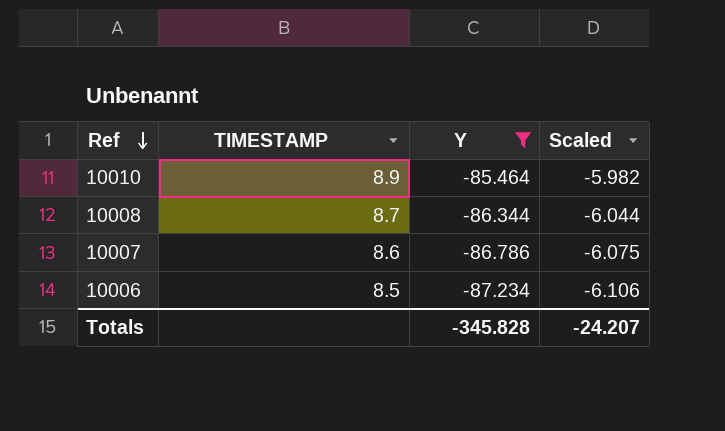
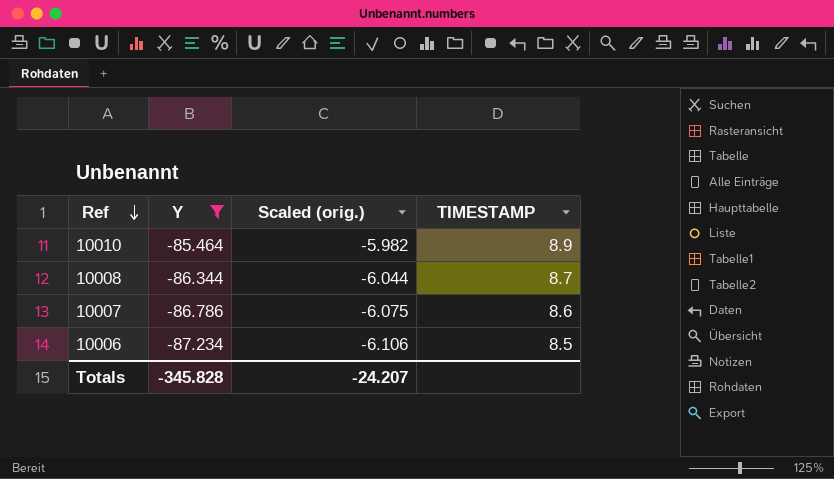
column name: Scaled -> Scaled (orig.)
column TIMESTAMP | position: 2 -> 4

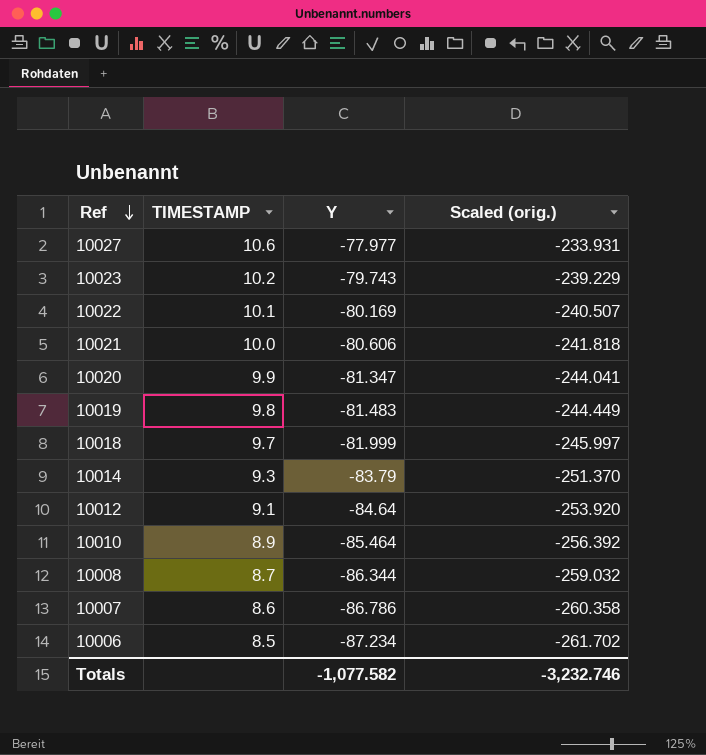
filter: Y <= -85.464 -> none
column TIMESTAMP | position: 4 -> 2
column Scaled (orig.) | formula: [Y] * 0.07 -> [Y] * 3
Totals | Y: -345.828 -> -1,077.582
Totals | Scaled (orig.): -24.207 -> -3,232.746

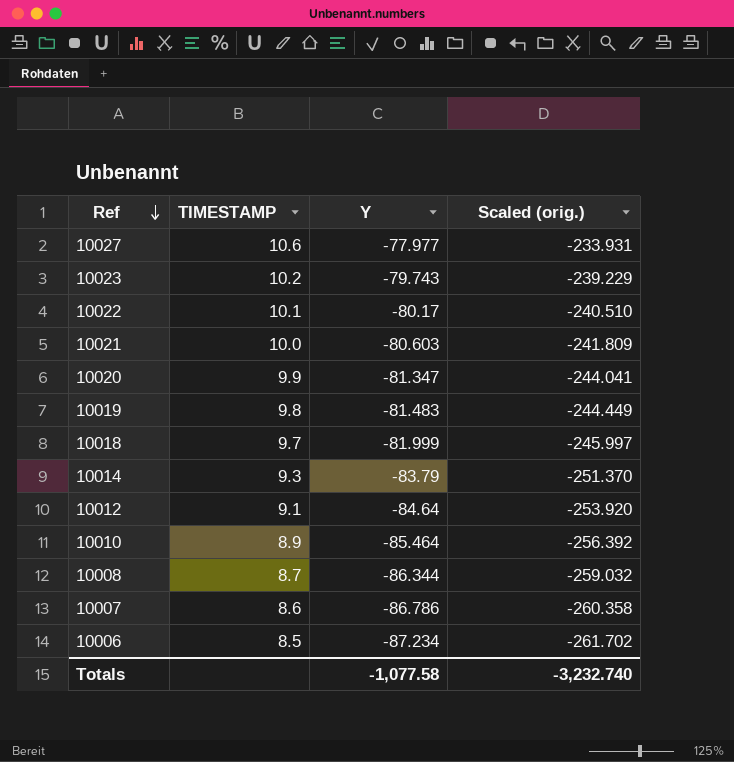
10022 | Y: -80.169 -> -80.17
10022 | Scaled (orig.): -240.507 -> -240.510
10021 | Y: -80.606 -> -80.603
10021 | Scaled (orig.): -241.818 -> -241.809
Totals | Y: -1,077.582 -> -1,077.58
Totals | Scaled (orig.): -3,232.746 -> -3,232.740

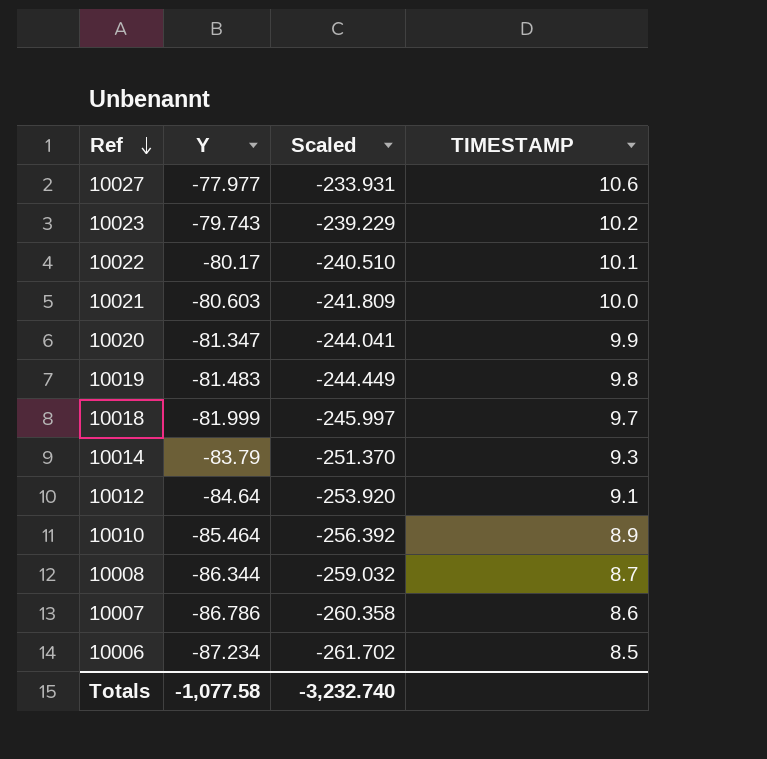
column name: Scaled (orig.) -> Scaled
column TIMESTAMP | position: 2 -> 4

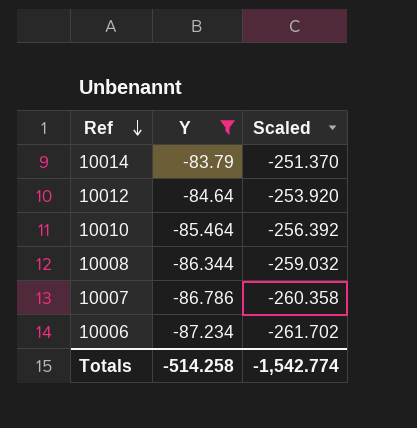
filter: none -> Y <= -83.79
column TIMESTAMP | position: 4 -> none
Totals | Y: -1,077.58 -> -514.258
Totals | Scaled: -3,232.740 -> -1,542.774

